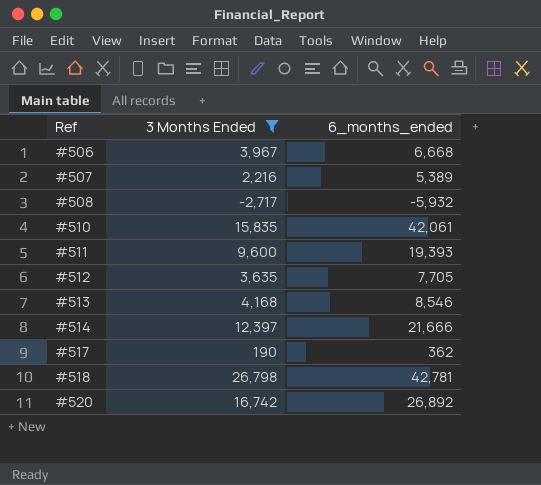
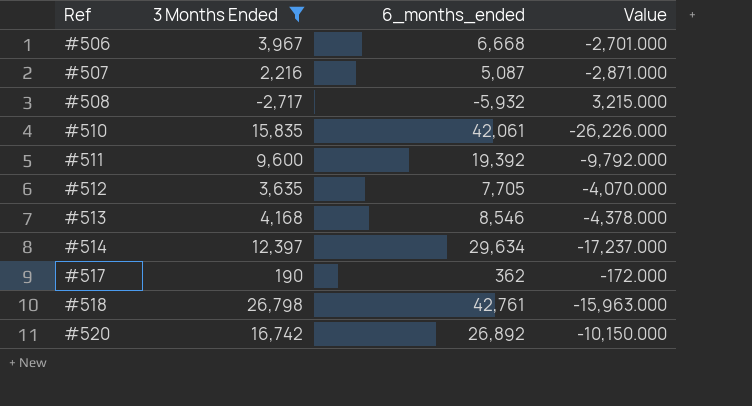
column Value | formula: none -> [3 Months Ended] - [6_months_ended]
#507 | 6_months_ended: 5,389 -> 5,087
#511 | 6_months_ended: 19,393 -> 19,392
#514 | 6_months_ended: 21,666 -> 29,634
#518 | 6_months_ended: 42,781 -> 42,761

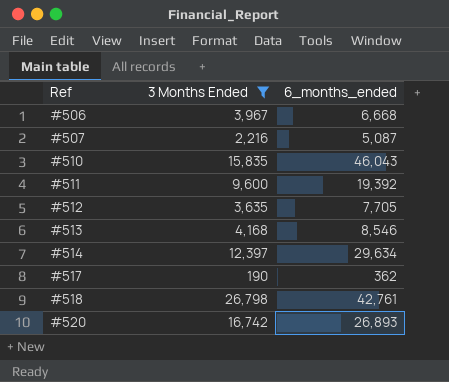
column Value | formula: [3 Months Ended] - [6_months_ended] -> none
row #508: -2,717 | -5,932 | 3,215.000 -> none
#510 | 6_months_ended: 42,061 -> 46,043
#520 | 6_months_ended: 26,892 -> 26,893

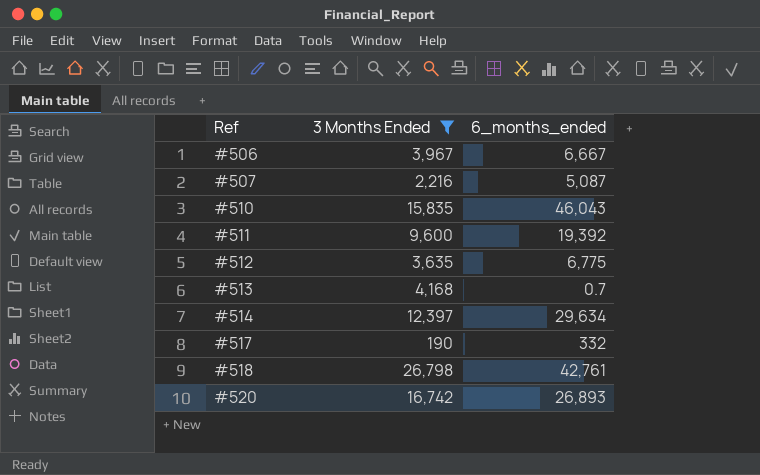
#506 | 6_months_ended: 6,668 -> 6,667
#512 | 6_months_ended: 7,705 -> 6,775
#513 | 6_months_ended: 8,546 -> 0.7
#517 | 6_months_ended: 362 -> 332

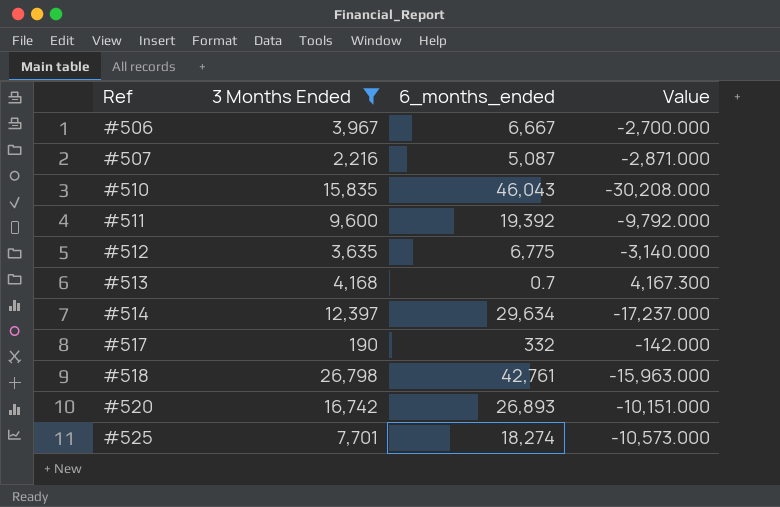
column Value | formula: none -> [3 Months Ended] - [6_months_ended]
row #525: none -> 7,701 | 18,274 | -10,573.000

